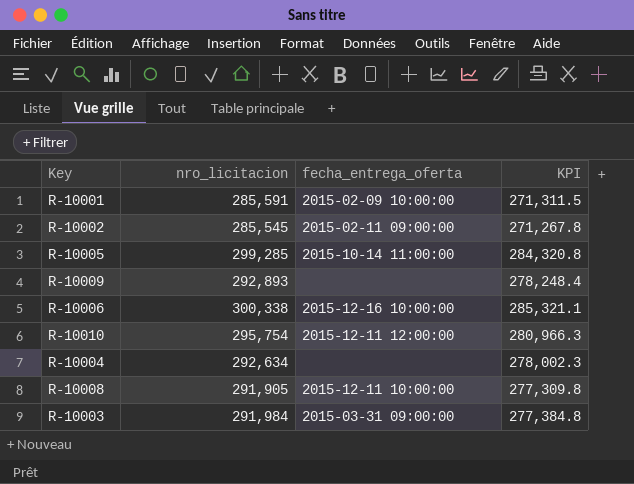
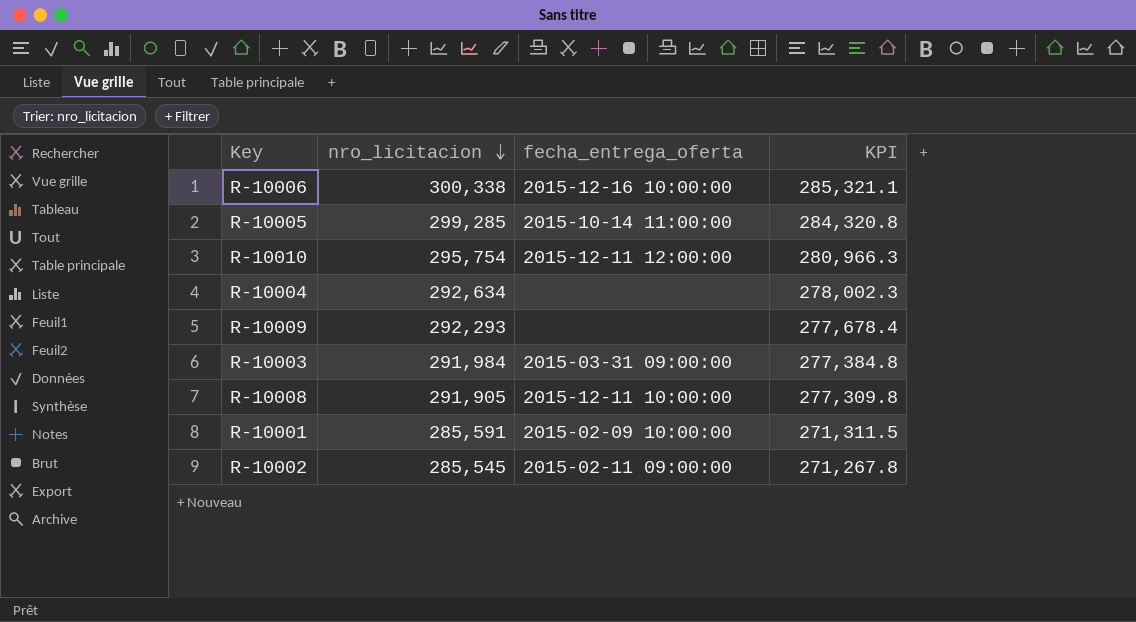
row order: none -> nro_licitacion descending
R-10009 | nro_licitacion: 292,893 -> 292,293
R-10009 | KPI: 278,248.4 -> 277,678.4

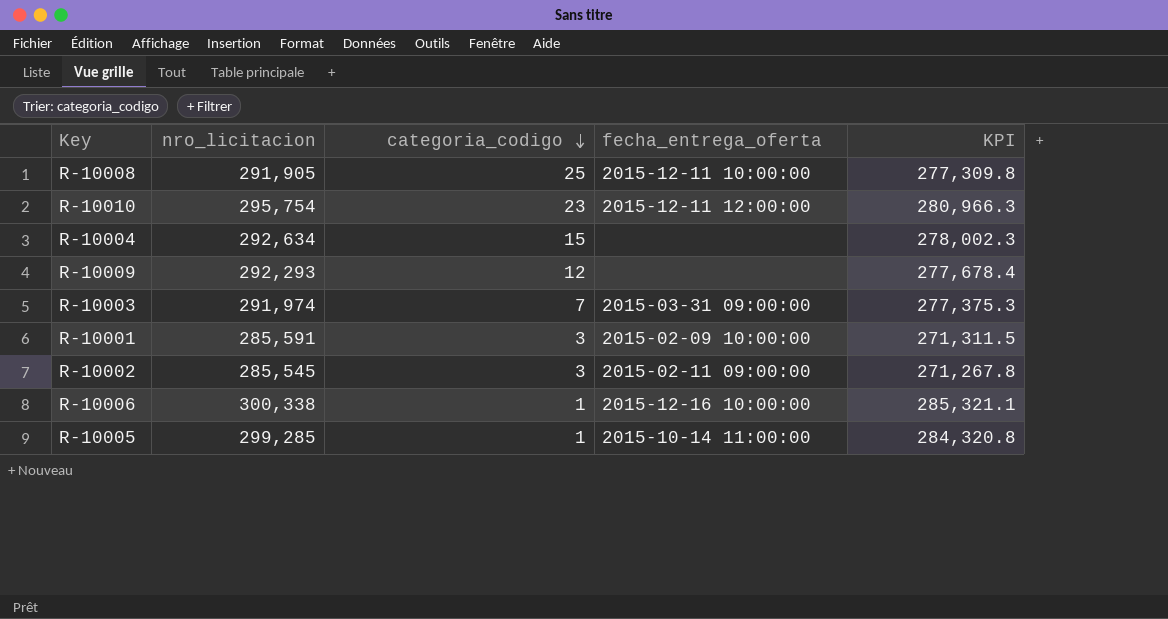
row order: nro_licitacion descending -> categoria_codigo descending
column categoria_codigo | position: none -> 3
R-10003 | nro_licitacion: 291,984 -> 291,974
R-10003 | KPI: 277,384.8 -> 277,375.3

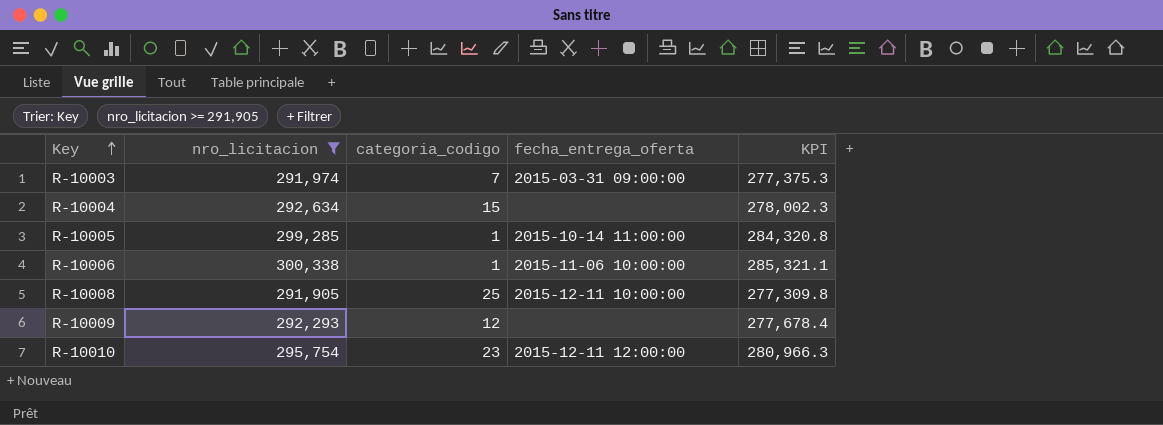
filter: none -> nro_licitacion >= 291,905
row order: categoria_codigo descending -> Key ascending
R-10006 | fecha_entrega_oferta: 2015-12-16 10:00:00 -> 2015-11-06 10:00:00

